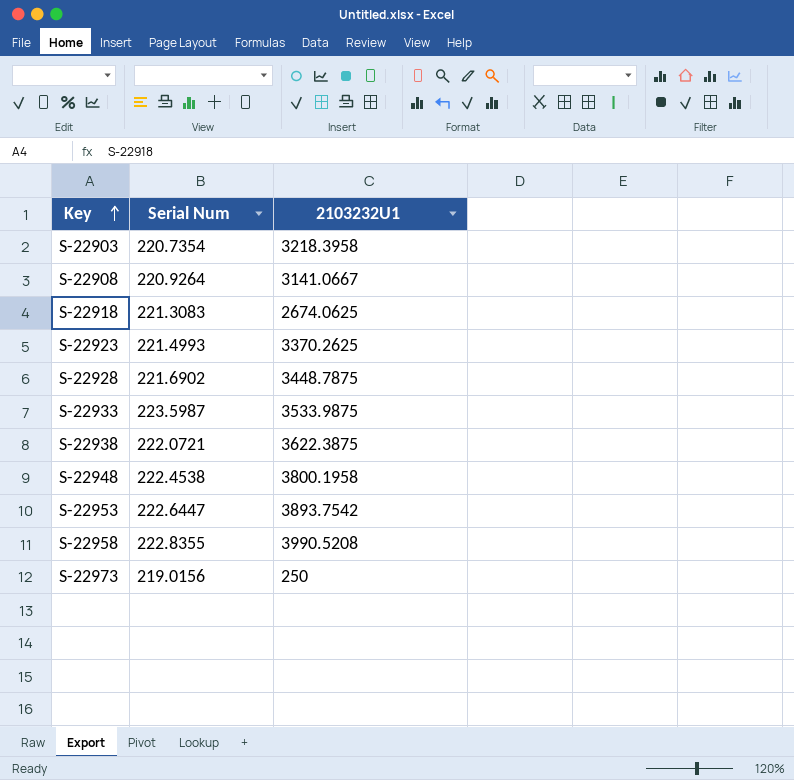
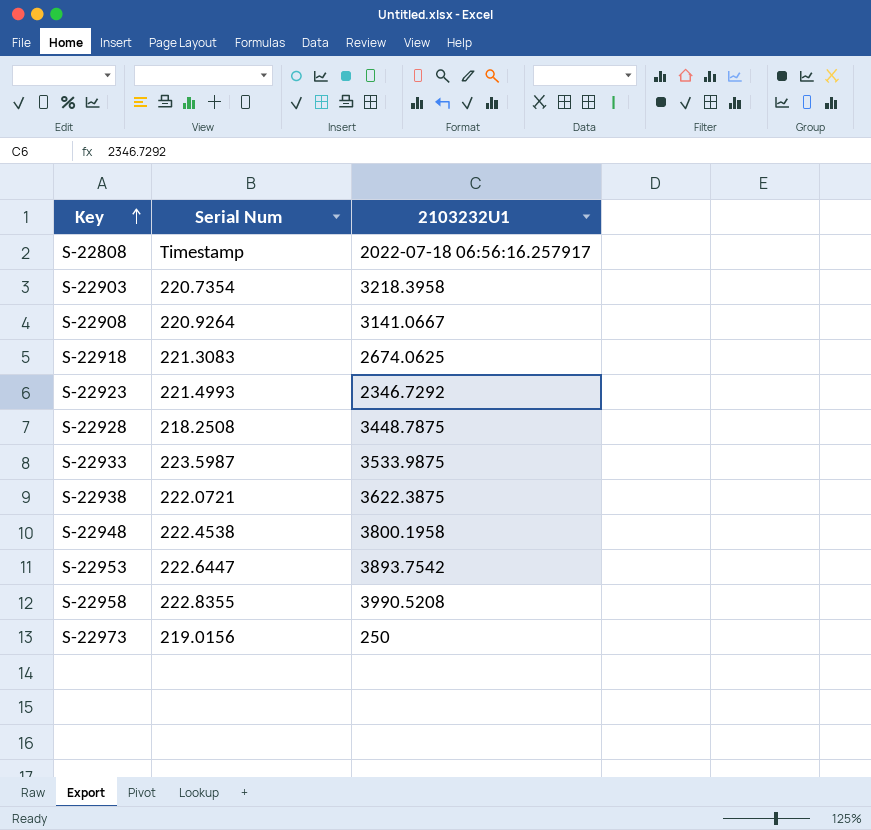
row S-22808: none -> Timestamp | 2022-07-18 06:56:16.257917
S-22923 | 2103232U1: 3370.2625 -> 2346.7292
S-22928 | Serial Num: 221.6902 -> 218.2508

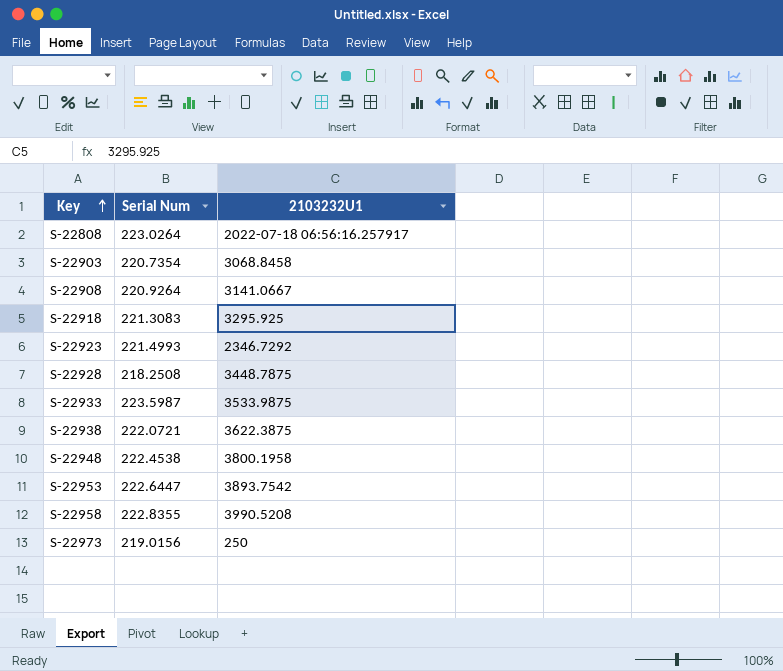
S-22808 | Serial Num: Timestamp -> 223.0264
S-22903 | 2103232U1: 3218.3958 -> 3068.8458
S-22918 | 2103232U1: 2674.0625 -> 3295.925

